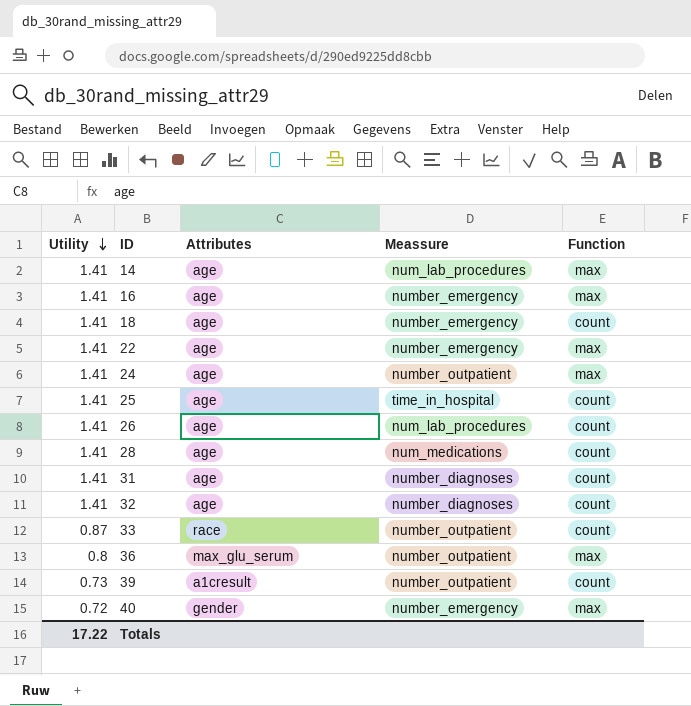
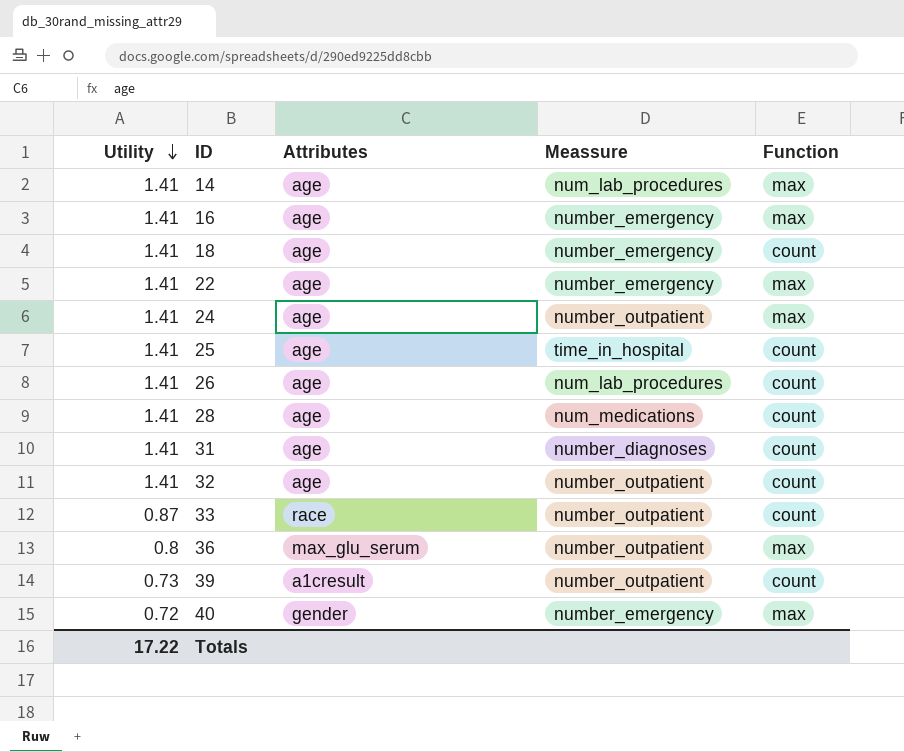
32 | Meassure: number_diagnoses -> number_outpatient

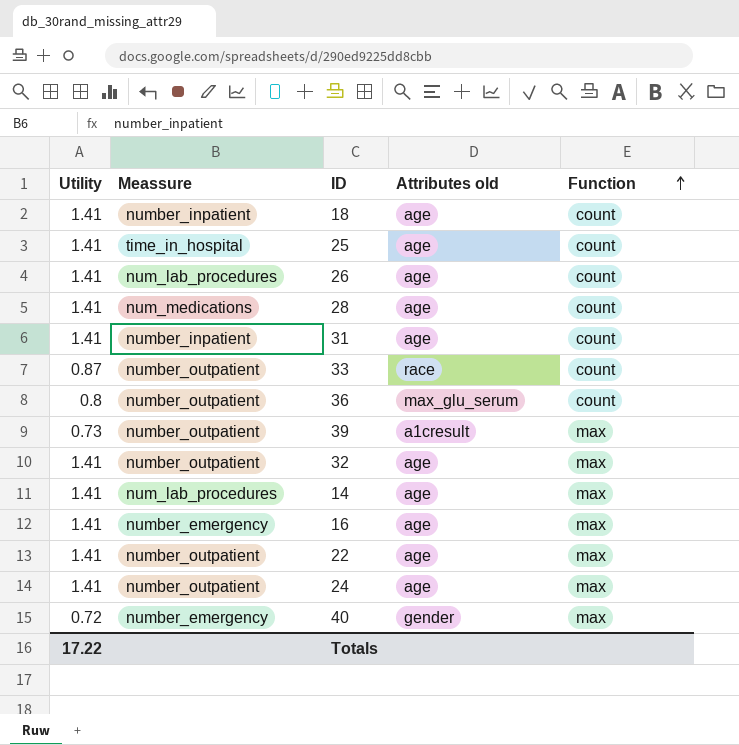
row order: Utility descending -> Function ascending
column Meassure | position: 4 -> 2
column name: Attributes -> Attributes old
18 | Meassure: number_emergency -> number_inpatient
31 | Meassure: number_diagnoses -> number_inpatient
36 | Function: max -> count
39 | Function: count -> max
32 | Function: count -> max
22 | Meassure: number_emergency -> number_outpatient

